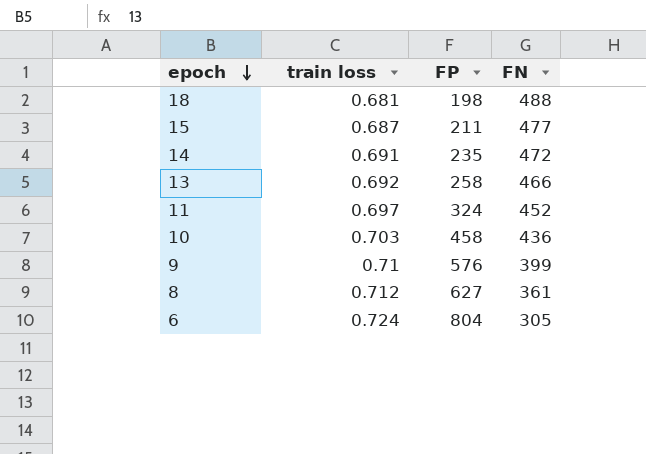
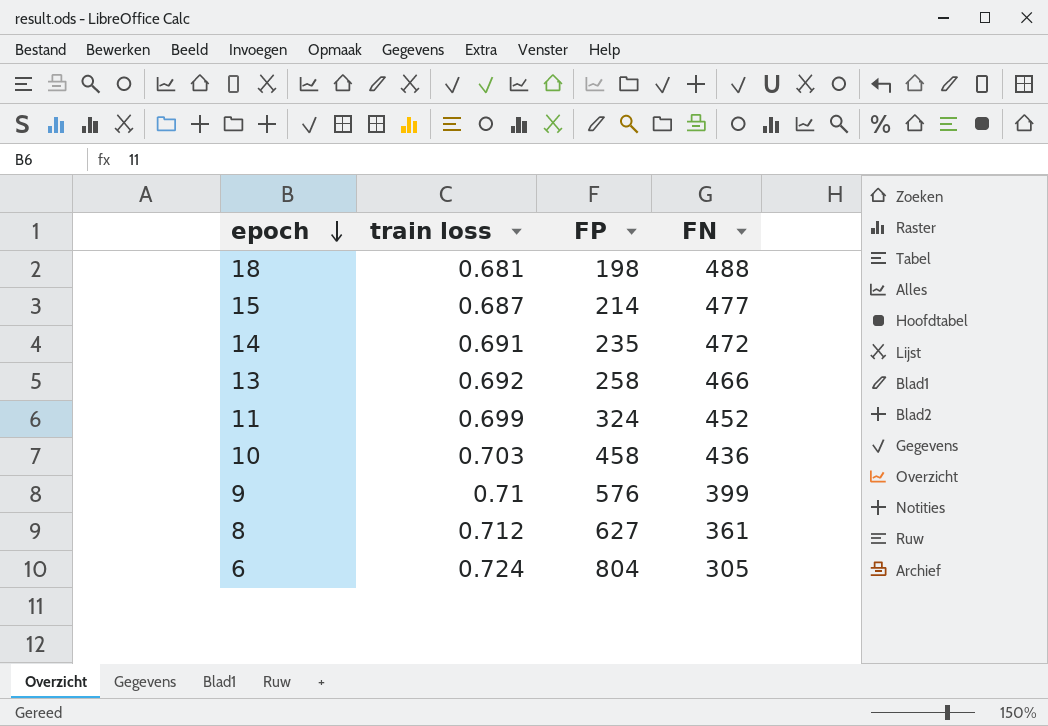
15 | FP: 211 -> 214
11 | train loss: 0.697 -> 0.699

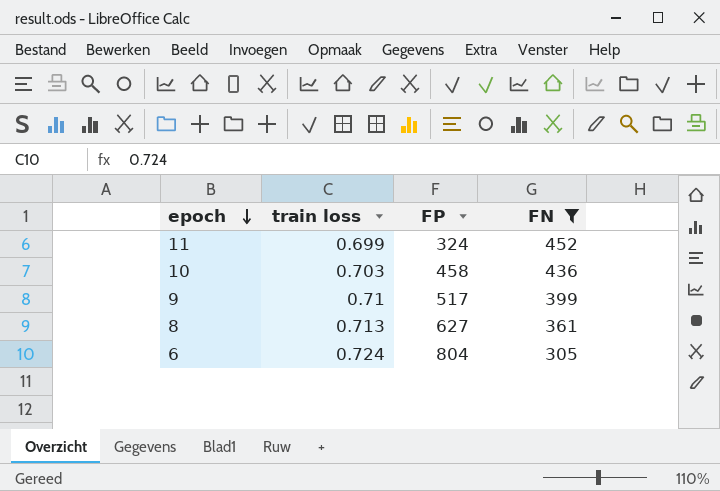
filter: none -> FN <= 452
9 | FP: 576 -> 517
8 | train loss: 0.712 -> 0.713

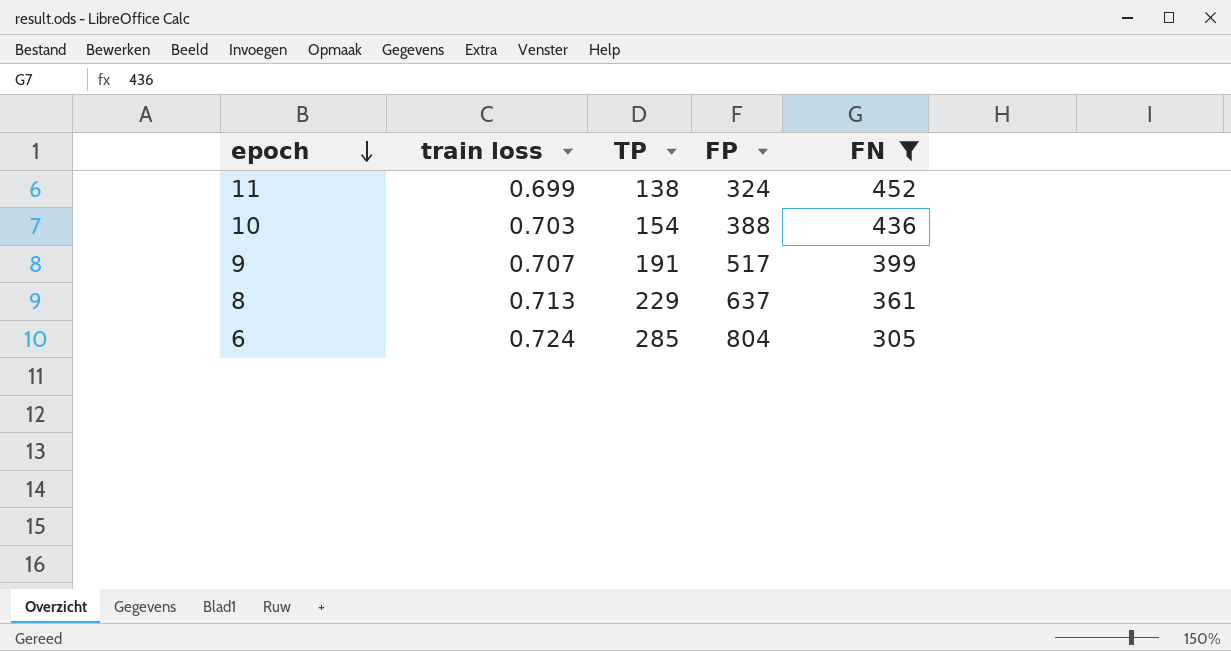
column TP | position: none -> 3
10 | FP: 458 -> 388
9 | train loss: 0.71 -> 0.707
8 | FP: 627 -> 637

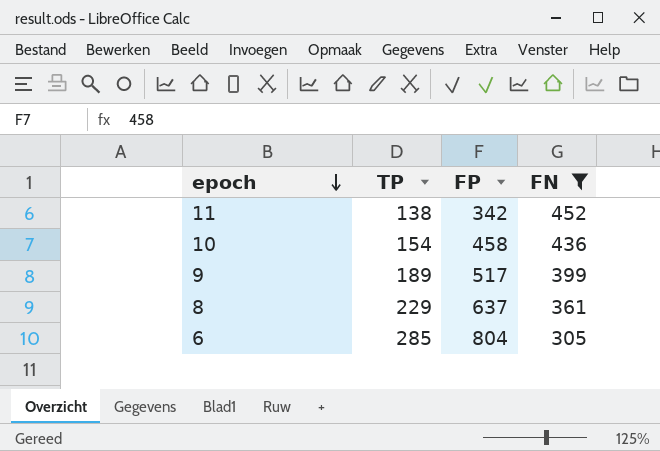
column train loss | position: 2 -> none
11 | FP: 324 -> 342
10 | FP: 388 -> 458
9 | TP: 191 -> 189

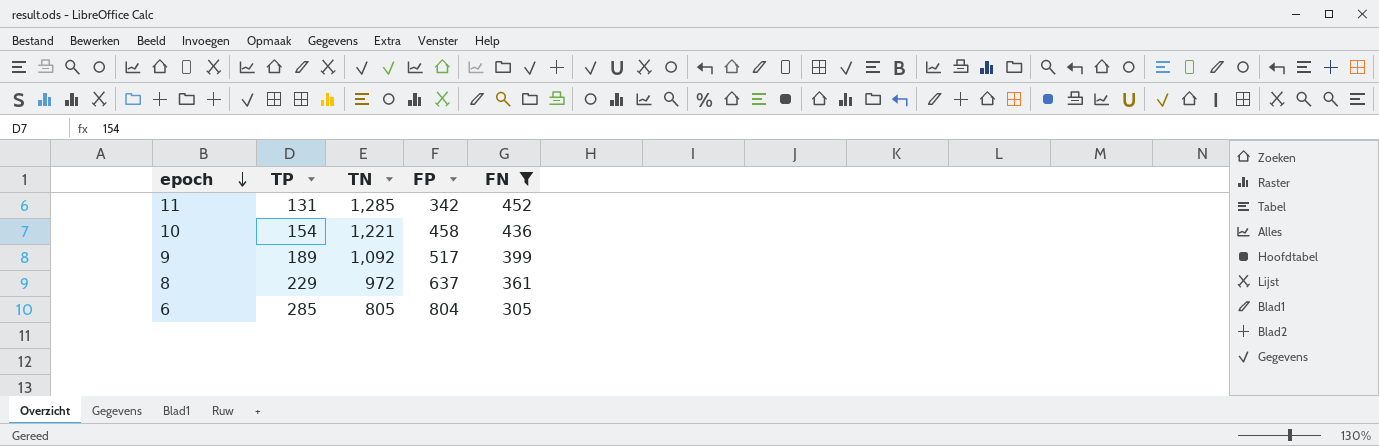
column TN | position: none -> 3
11 | TP: 138 -> 131

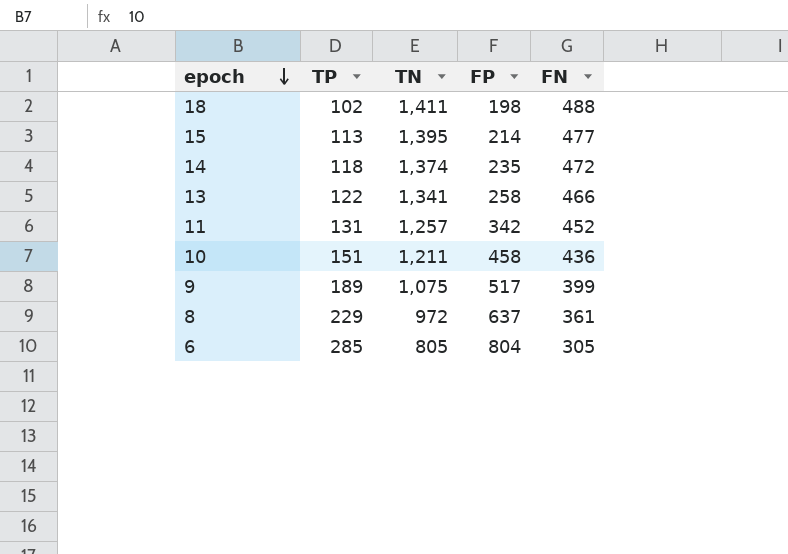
filter: FN <= 452 -> none
11 | TN: 1,285 -> 1,257
10 | TP: 154 -> 151
10 | TN: 1,221 -> 1,211
9 | TN: 1,092 -> 1,075

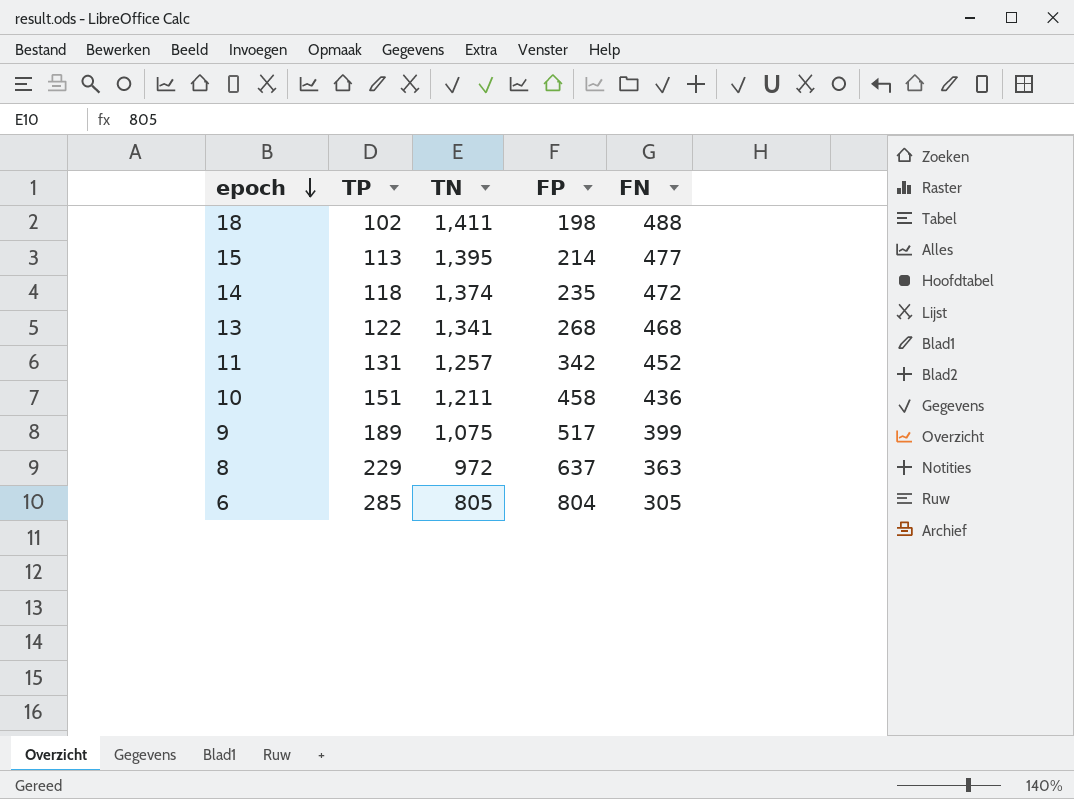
13 | FP: 258 -> 268
13 | FN: 466 -> 468
8 | FN: 361 -> 363

